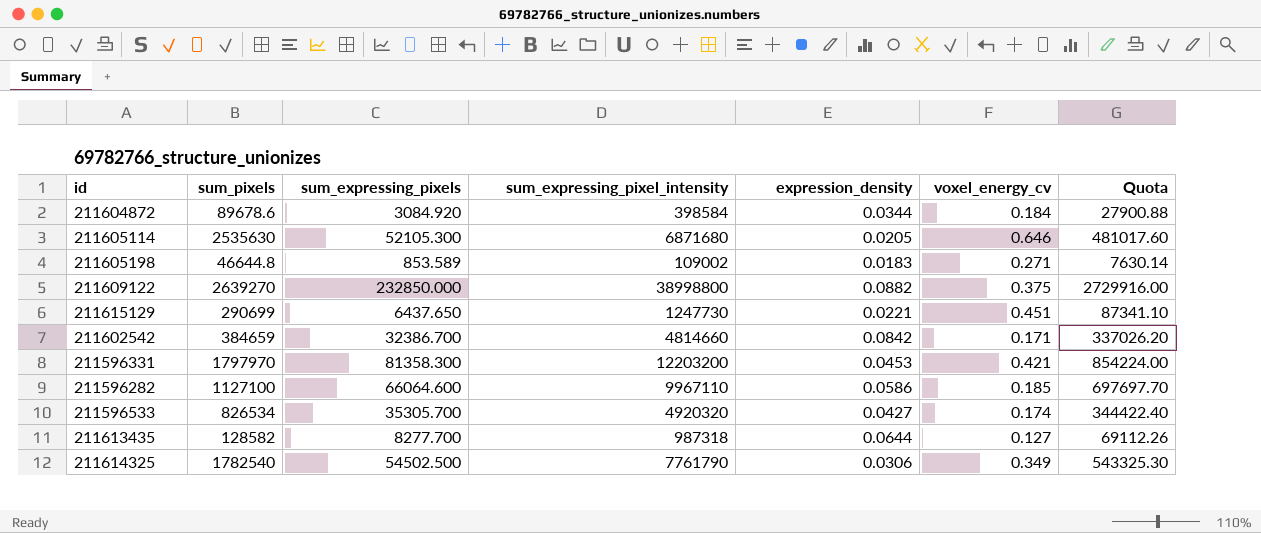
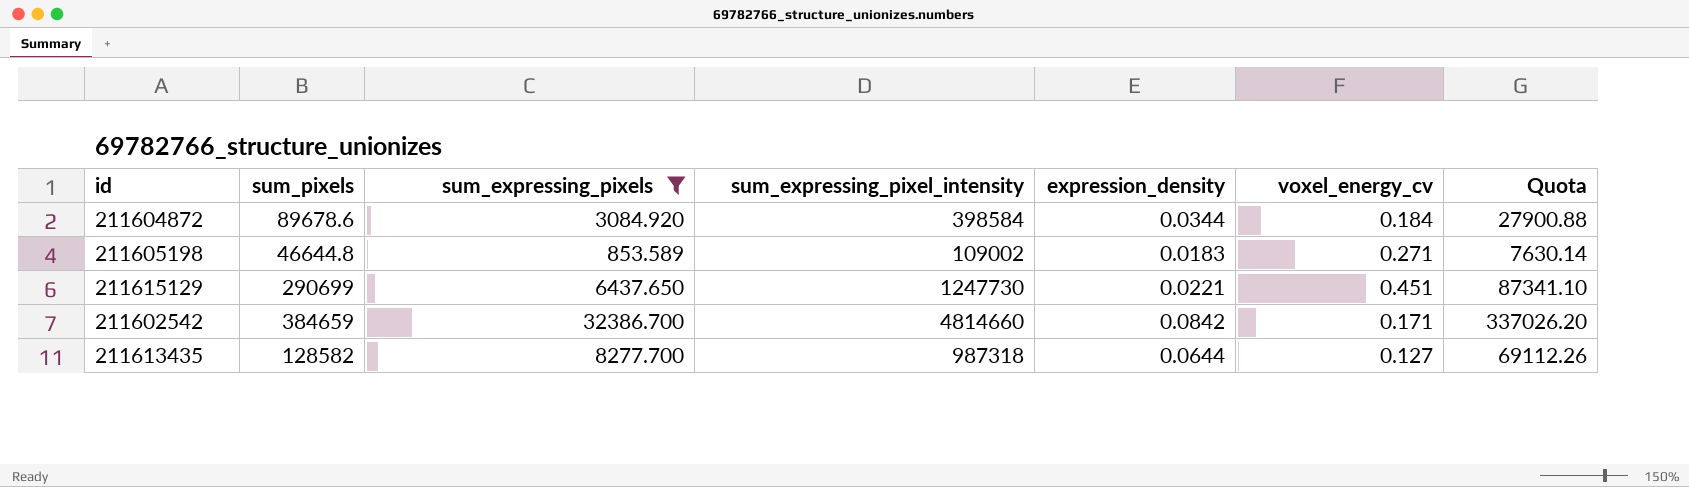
filter: none -> sum_expressing_pixels <= 32386.700

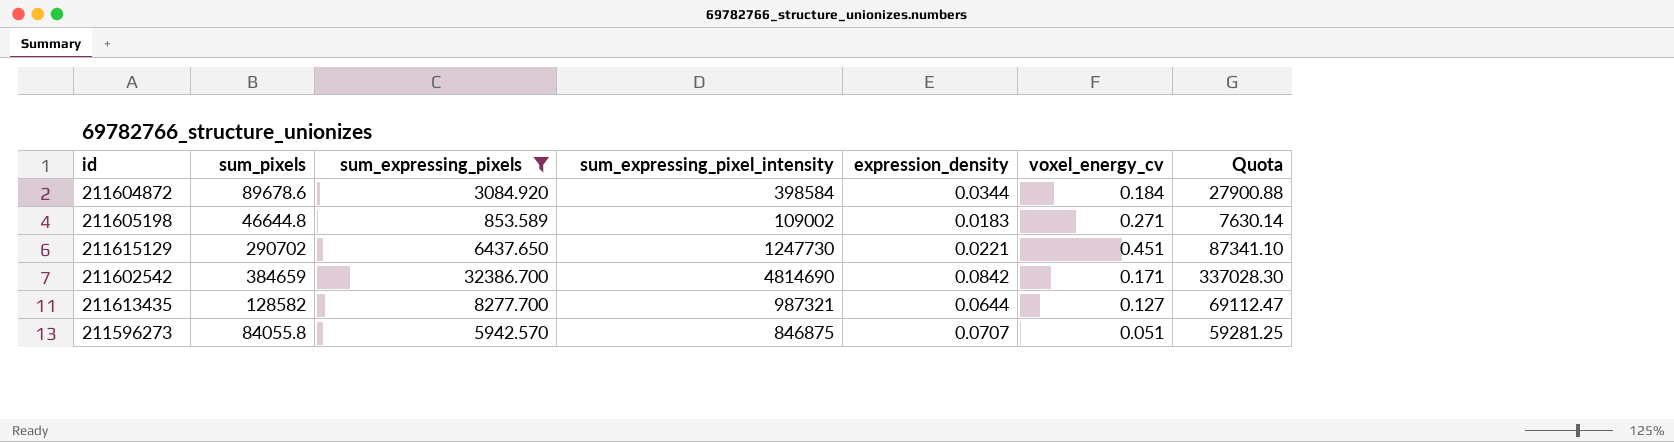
211615129 | sum_pixels: 290699 -> 290702
211602542 | sum_expressing_pixel_intensity: 4814660 -> 4814690
211602542 | Quota: 337026.20 -> 337028.30
211613435 | sum_expressing_pixel_intensity: 987318 -> 987321
211613435 | Quota: 69112.26 -> 69112.47
row 211596273: none -> 84055.8 | 5942.570 | 846875 | 0.0707 | 0.051 | 59281.25

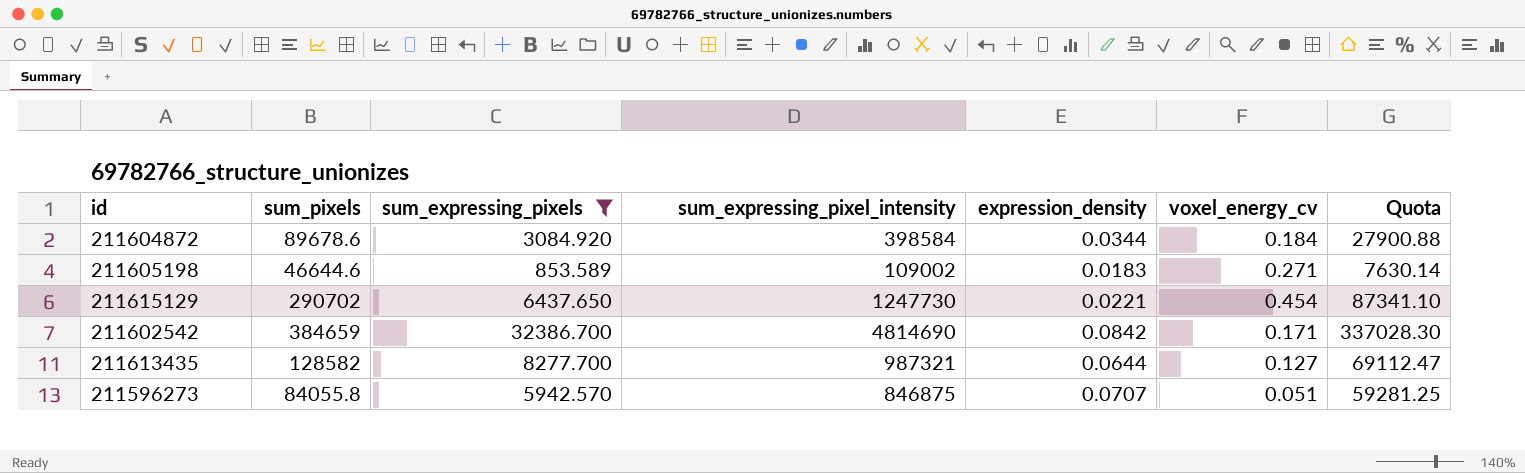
211605198 | sum_pixels: 46644.8 -> 46644.6
211615129 | voxel_energy_cv: 0.451 -> 0.454

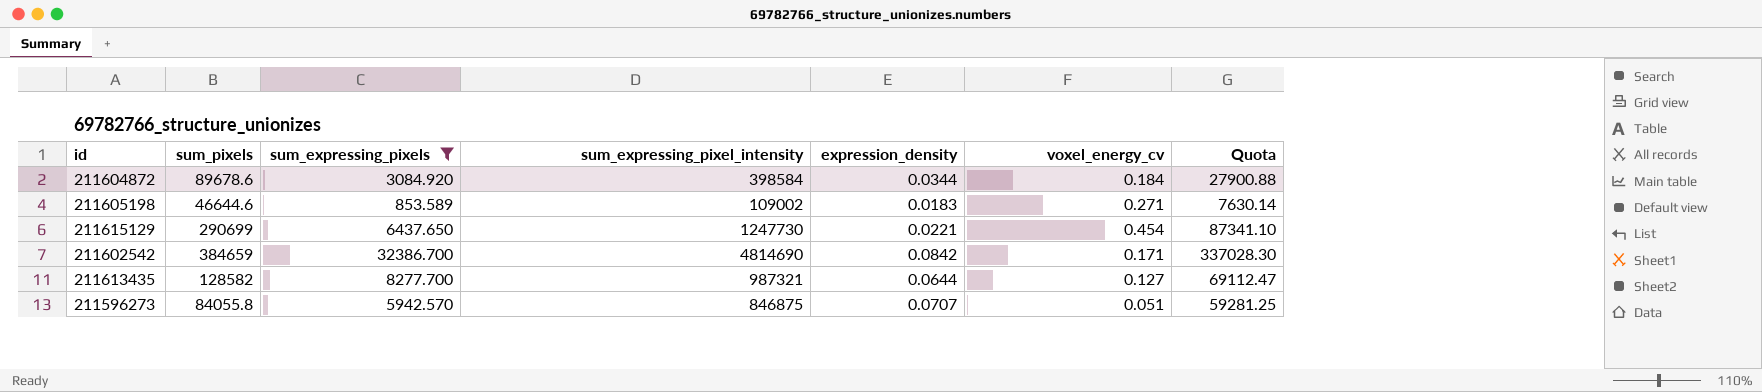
211615129 | sum_pixels: 290702 -> 290699

